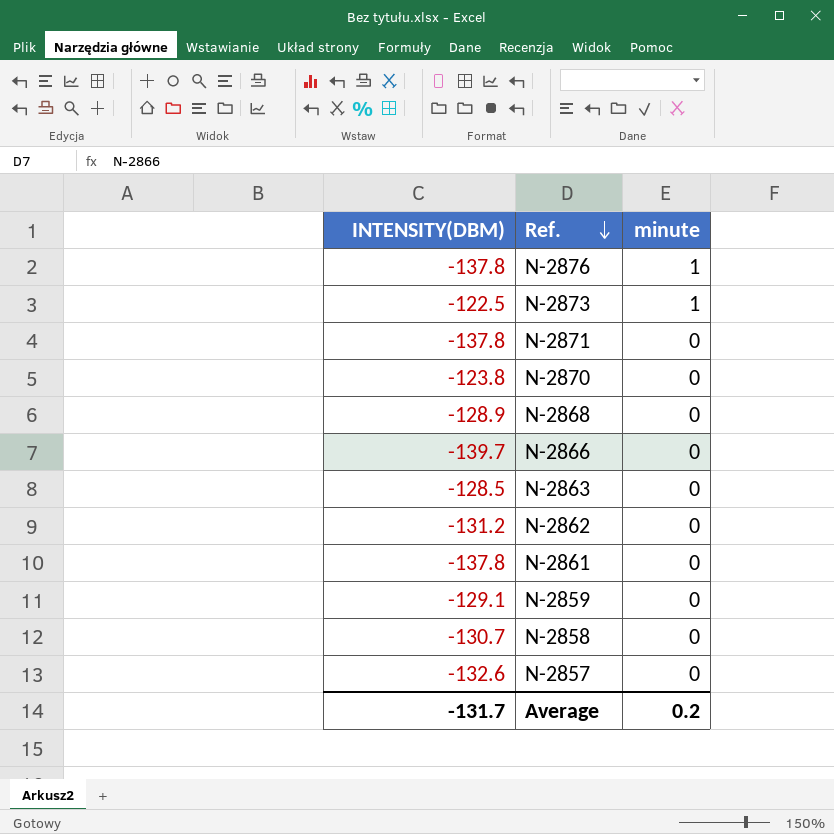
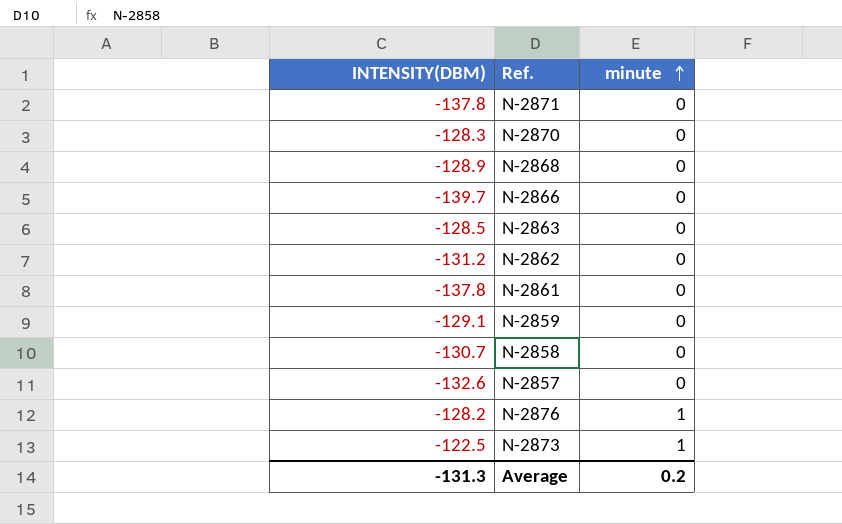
row order: Ref. descending -> minute ascending
N-2870 | INTENSITY(DBM): -123.8 -> -128.3
N-2876 | INTENSITY(DBM): -137.8 -> -128.2
Average | INTENSITY(DBM): -131.7 -> -131.3

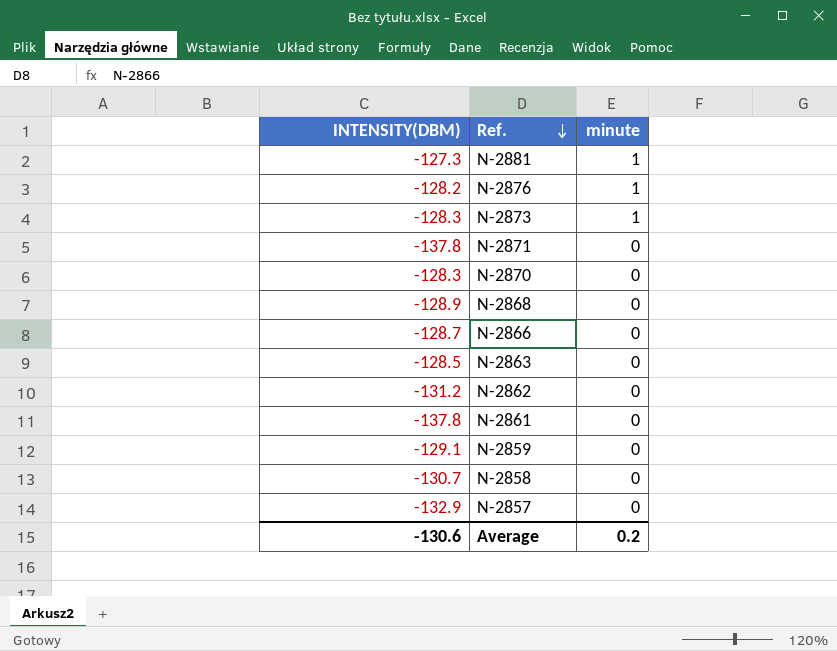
row order: minute ascending -> Ref. descending
row N-2881: none -> -127.3 | 1
N-2873 | INTENSITY(DBM): -122.5 -> -128.3
N-2866 | INTENSITY(DBM): -139.7 -> -128.7
N-2857 | INTENSITY(DBM): -132.6 -> -132.9
Average | INTENSITY(DBM): -131.3 -> -130.6

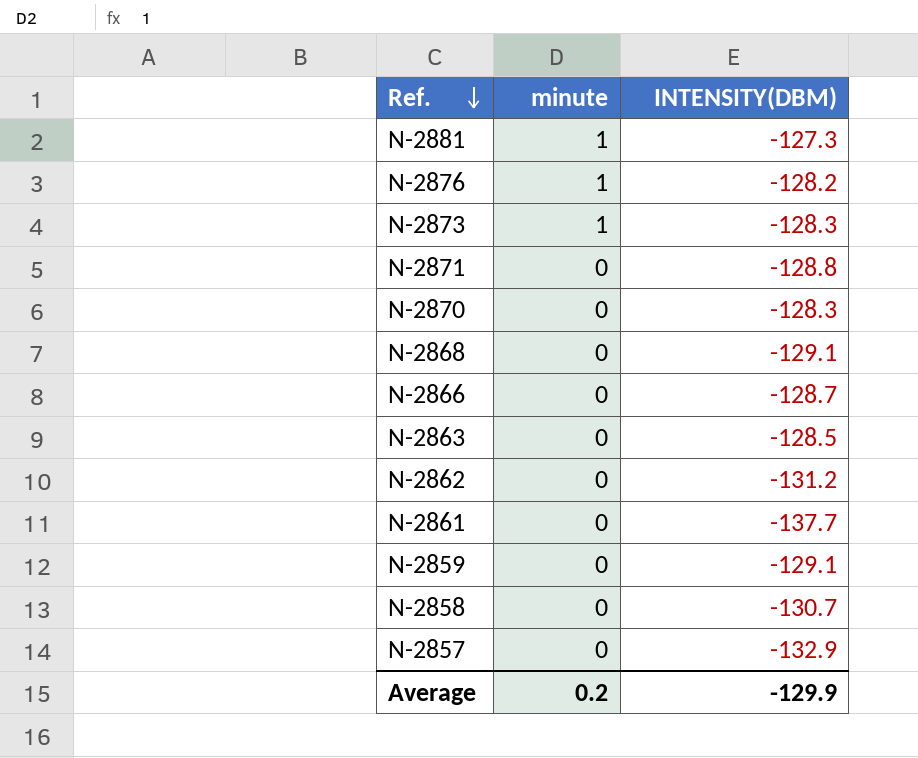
column INTENSITY(DBM) | position: 1 -> 3
N-2871 | INTENSITY(DBM): -137.8 -> -128.8
N-2868 | INTENSITY(DBM): -128.9 -> -129.1
N-2861 | INTENSITY(DBM): -137.8 -> -137.7
Average | INTENSITY(DBM): -130.6 -> -129.9

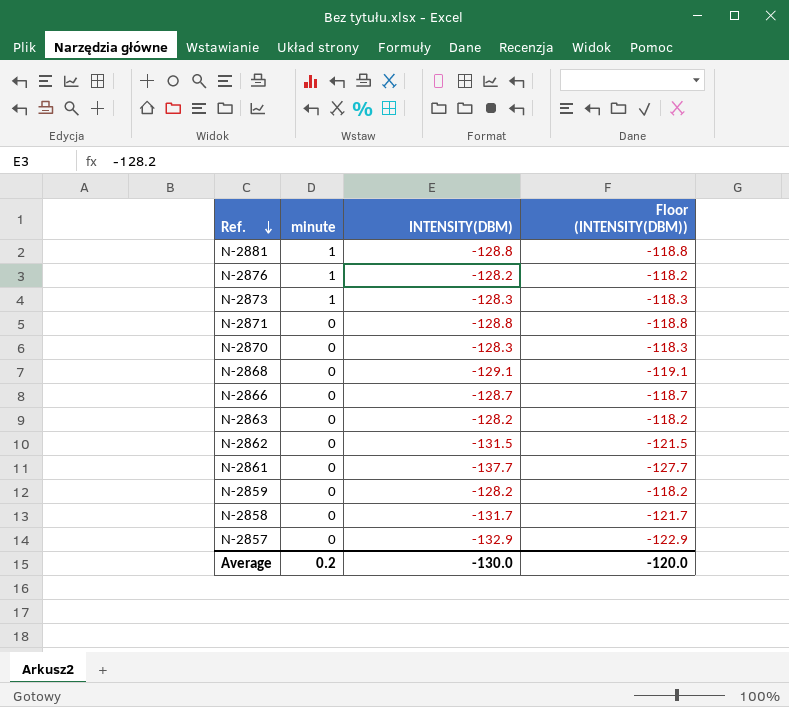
column Floor (INTENSITY(DBM)) | formula: none -> [INTENSITY(DBM)] + 10
N-2881 | INTENSITY(DBM): -127.3 -> -128.8
N-2863 | INTENSITY(DBM): -128.5 -> -128.2
N-2862 | INTENSITY(DBM): -131.2 -> -131.5
N-2859 | INTENSITY(DBM): -129.1 -> -128.2
N-2858 | INTENSITY(DBM): -130.7 -> -131.7
Average | INTENSITY(DBM): -129.9 -> -130.0

